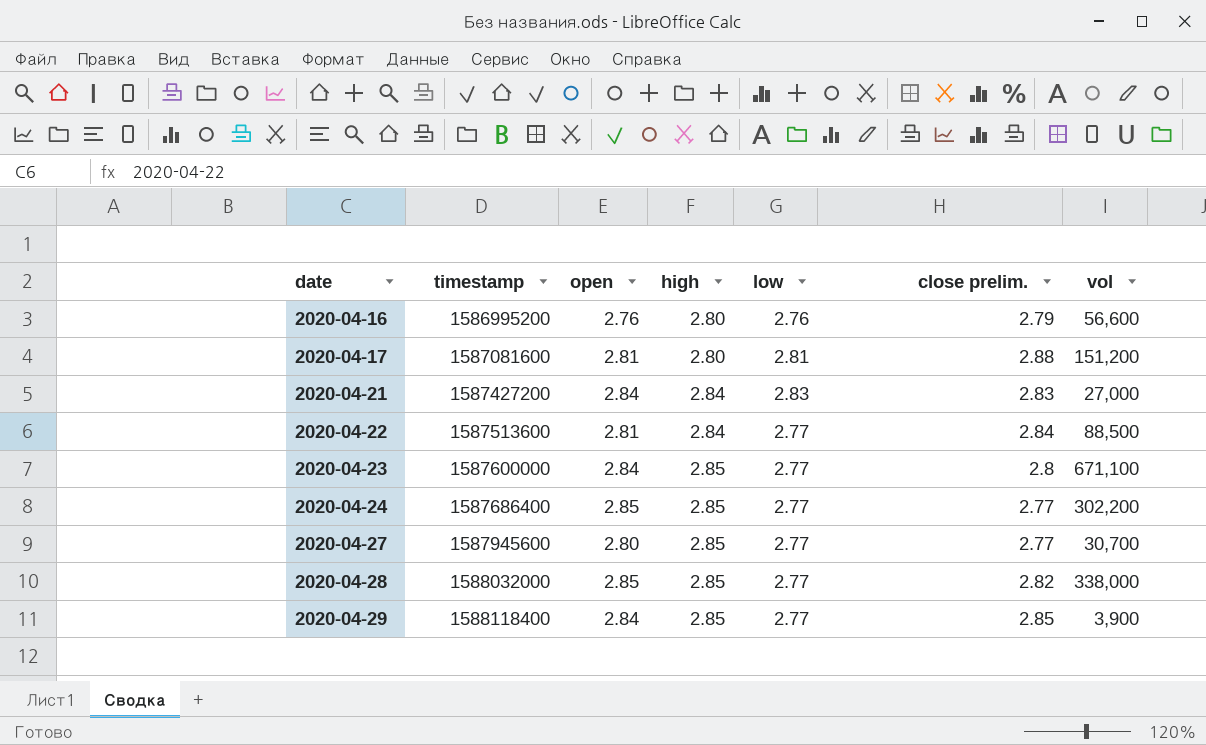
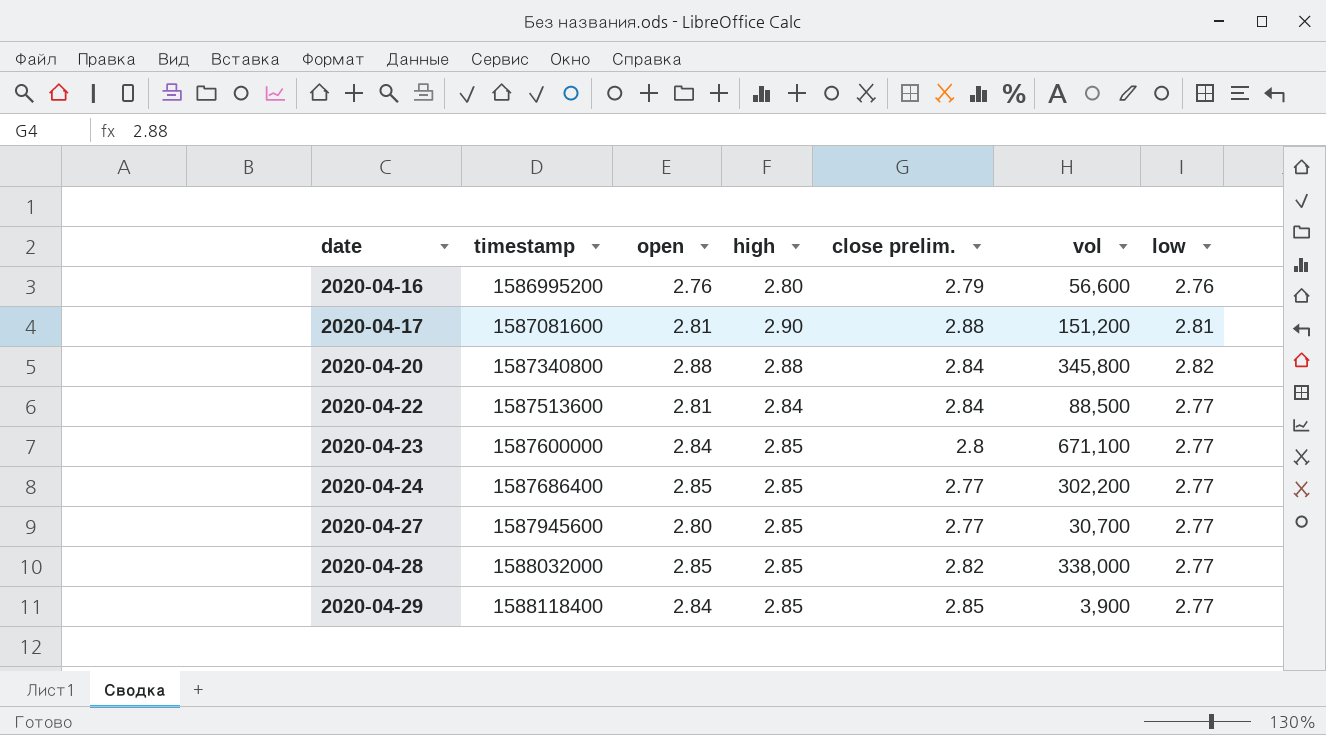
column low | position: 5 -> 7
row 2020-04-21: 1587427200 | 2.84 | 2.84 | 2.83 | 2.83 | 27,000 -> none
2020-04-17 | high: 2.80 -> 2.90
row 2020-04-20: none -> 1587340800 | 2.88 | 2.88 | 2.84 | 345,800 | 2.82

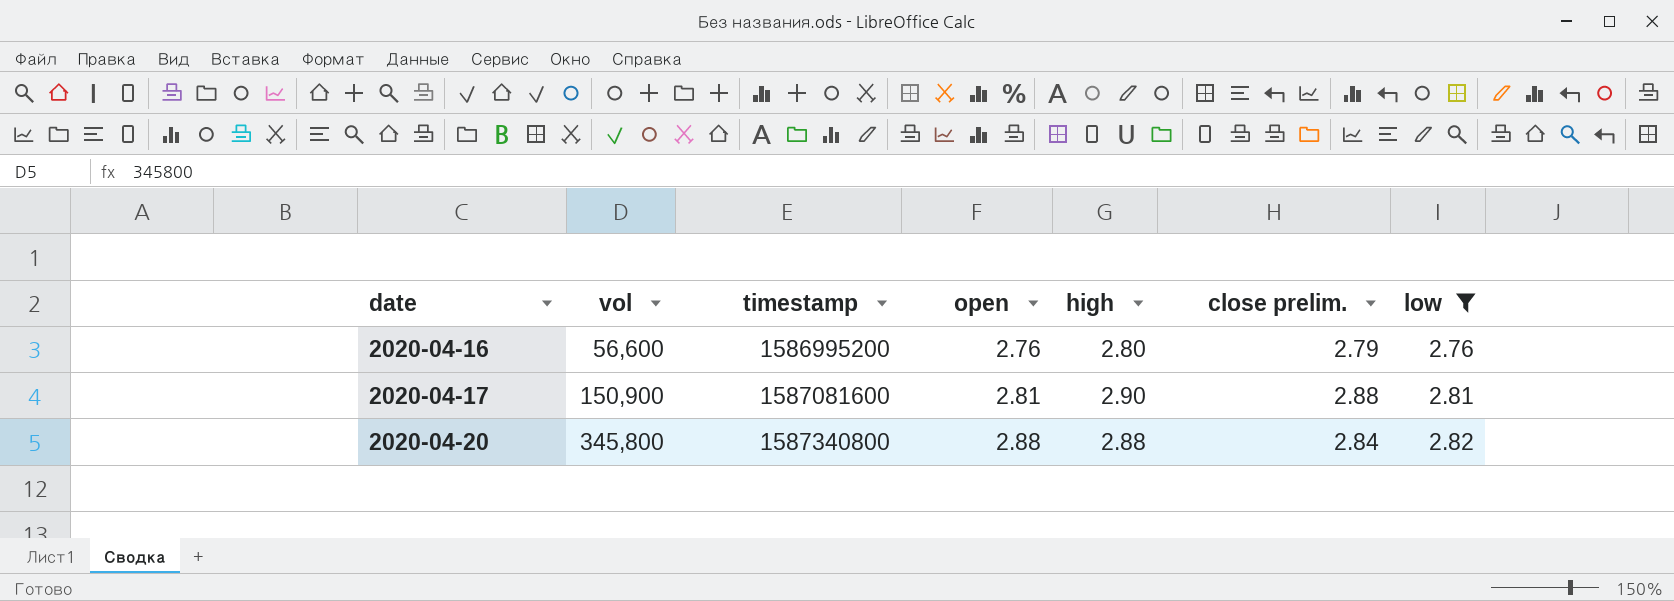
filter: none -> low != 2.77
column vol | position: 6 -> 2
2020-04-17 | vol: 151,200 -> 150,900

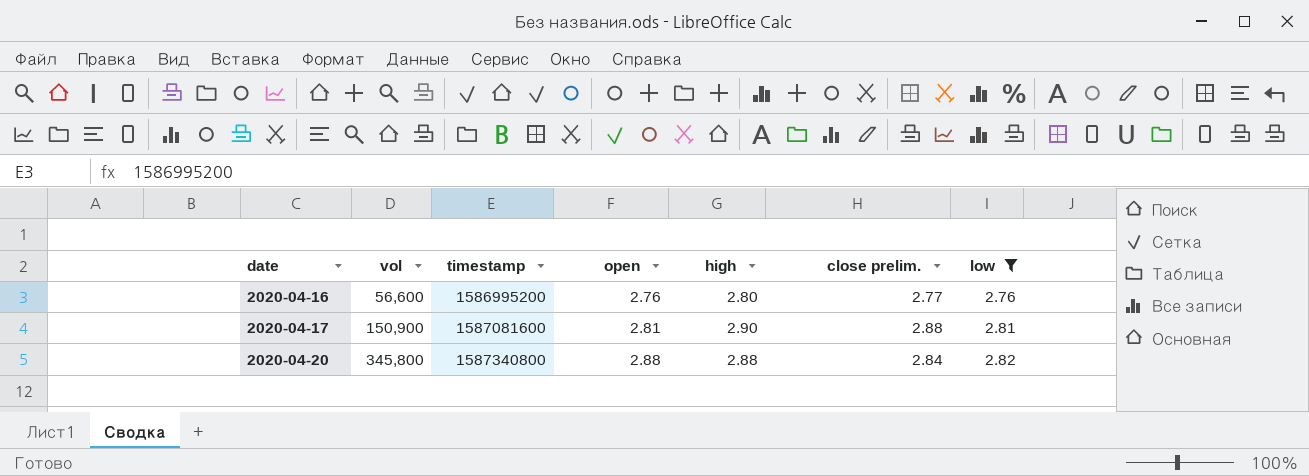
2020-04-16 | close prelim.: 2.79 -> 2.77

